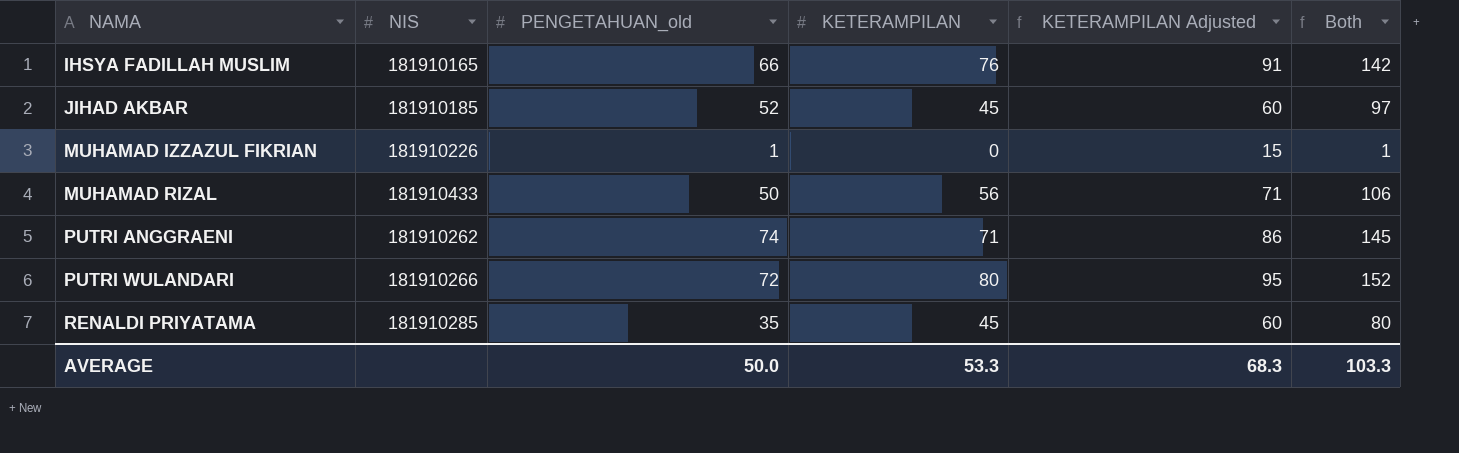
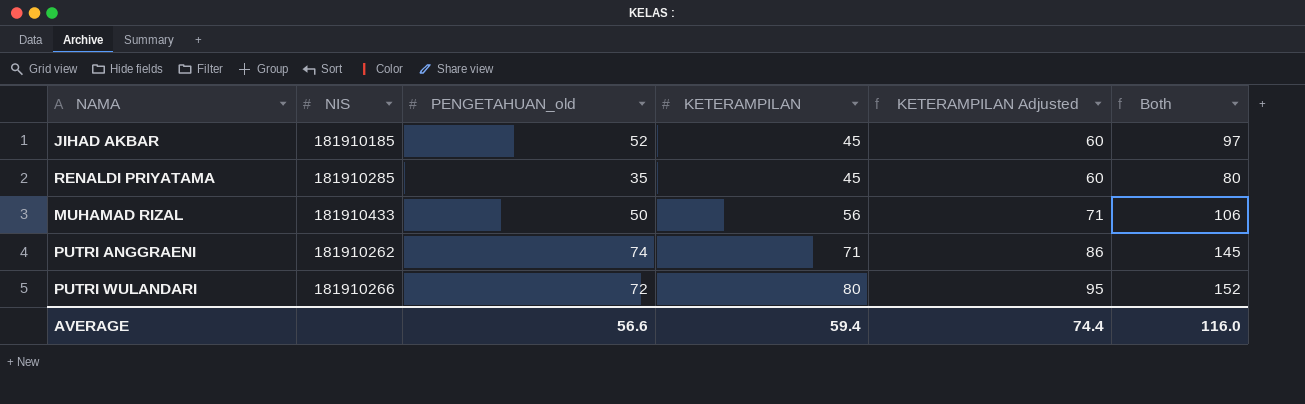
row order: NAMA ascending -> KETERAMPILAN ascending
row IHSYA FADILLAH MUSLIM: 181910165 | 66 | 76 | 91 | 142 -> none
row MUHAMAD IZZAZUL FIKRIAN: 181910226 | 1 | 0 | 15 | 1 -> none
AVERAGE | PENGETAHUAN_old: 50.0 -> 56.6
AVERAGE | KETERAMPILAN: 53.3 -> 59.4
AVERAGE | KETERAMPILAN Adjusted: 68.3 -> 74.4
AVERAGE | Both: 103.3 -> 116.0

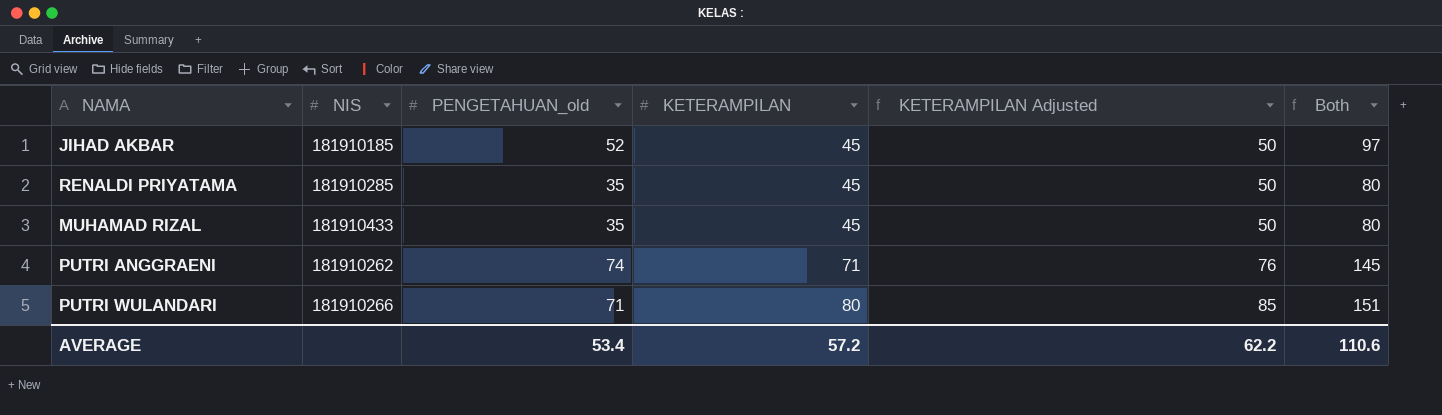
column KETERAMPILAN Adjusted | formula: [KETERAMPILAN] + 15 -> [KETERAMPILAN] + 5
MUHAMAD RIZAL | PENGETAHUAN_old: 50 -> 35
MUHAMAD RIZAL | KETERAMPILAN: 56 -> 45
MUHAMAD RIZAL | Both: 106 -> 80
PUTRI WULANDARI | PENGETAHUAN_old: 72 -> 71
PUTRI WULANDARI | Both: 152 -> 151
AVERAGE | PENGETAHUAN_old: 56.6 -> 53.4
AVERAGE | KETERAMPILAN: 59.4 -> 57.2
AVERAGE | KETERAMPILAN Adjusted: 74.4 -> 62.2
AVERAGE | Both: 116.0 -> 110.6

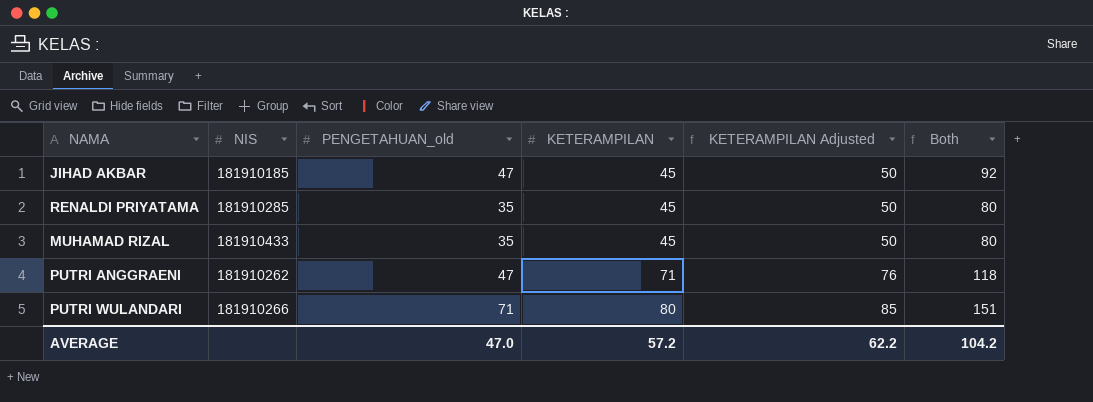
JIHAD AKBAR | PENGETAHUAN_old: 52 -> 47
JIHAD AKBAR | Both: 97 -> 92
PUTRI ANGGRAENI | PENGETAHUAN_old: 74 -> 47
PUTRI ANGGRAENI | Both: 145 -> 118
AVERAGE | PENGETAHUAN_old: 53.4 -> 47.0
AVERAGE | Both: 110.6 -> 104.2

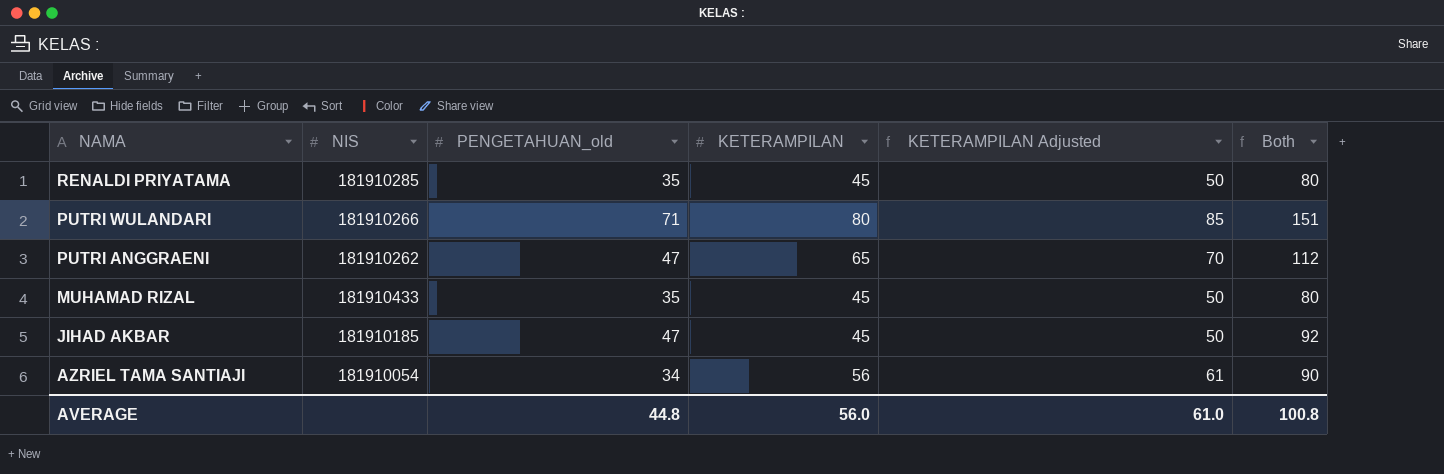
row order: KETERAMPILAN ascending -> NAMA descending
PUTRI ANGGRAENI | KETERAMPILAN: 71 -> 65
PUTRI ANGGRAENI | KETERAMPILAN Adjusted: 76 -> 70
PUTRI ANGGRAENI | Both: 118 -> 112
row AZRIEL TAMA SANTIAJI: none -> 181910054 | 34 | 56 | 61 | 90
AVERAGE | PENGETAHUAN_old: 47.0 -> 44.8
AVERAGE | KETERAMPILAN: 57.2 -> 56.0
AVERAGE | KETERAMPILAN Adjusted: 62.2 -> 61.0
AVERAGE | Both: 104.2 -> 100.8

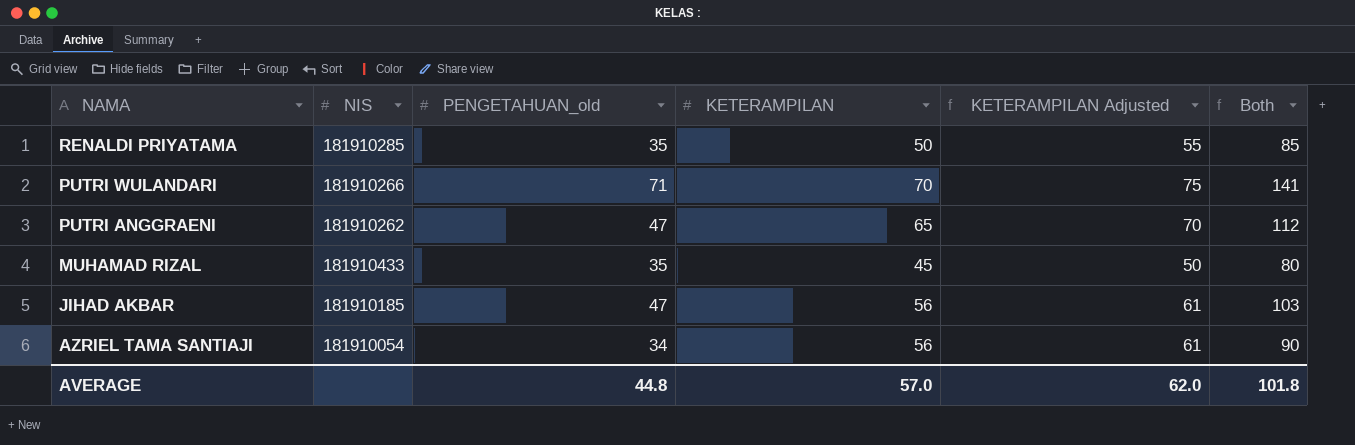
RENALDI PRIYATAMA | KETERAMPILAN: 45 -> 50
RENALDI PRIYATAMA | KETERAMPILAN Adjusted: 50 -> 55
RENALDI PRIYATAMA | Both: 80 -> 85
PUTRI WULANDARI | KETERAMPILAN: 80 -> 70
PUTRI WULANDARI | KETERAMPILAN Adjusted: 85 -> 75
PUTRI WULANDARI | Both: 151 -> 141
JIHAD AKBAR | KETERAMPILAN: 45 -> 56
JIHAD AKBAR | KETERAMPILAN Adjusted: 50 -> 61
JIHAD AKBAR | Both: 92 -> 103
AVERAGE | KETERAMPILAN: 56.0 -> 57.0
AVERAGE | KETERAMPILAN Adjusted: 61.0 -> 62.0
AVERAGE | Both: 100.8 -> 101.8

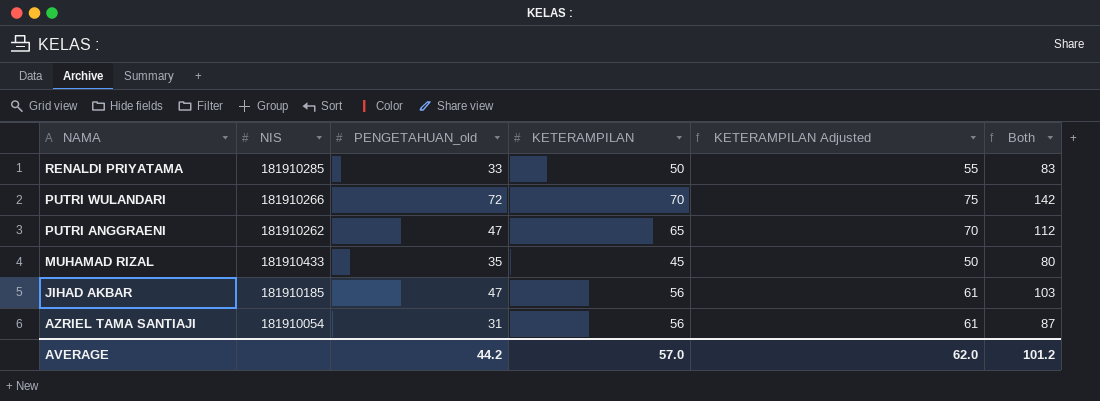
RENALDI PRIYATAMA | PENGETAHUAN_old: 35 -> 33
RENALDI PRIYATAMA | Both: 85 -> 83
PUTRI WULANDARI | PENGETAHUAN_old: 71 -> 72
PUTRI WULANDARI | Both: 141 -> 142
AZRIEL TAMA SANTIAJI | PENGETAHUAN_old: 34 -> 31
AZRIEL TAMA SANTIAJI | Both: 90 -> 87
AVERAGE | PENGETAHUAN_old: 44.8 -> 44.2
AVERAGE | Both: 101.8 -> 101.2

